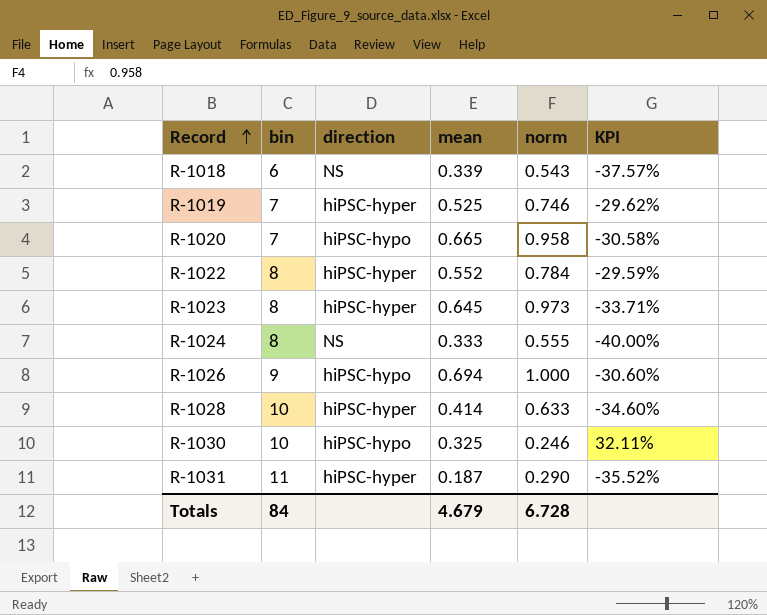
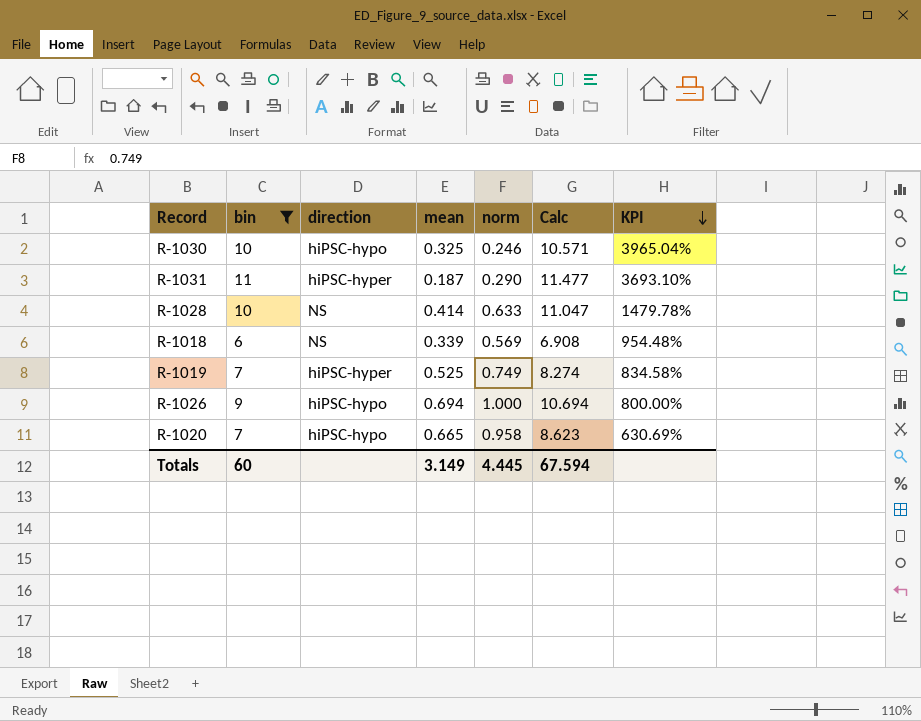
filter: none -> bin != 8
row order: Record ascending -> KPI descending
column Calc | formula: none -> [bin] + [mean] + [norm]
column KPI | formula: ([mean] - [norm]) / [norm] -> ([bin] - [norm]) / [norm]
R-1028 | direction: hiPSC-hyper -> NS
R-1018 | norm: 0.543 -> 0.569
R-1019 | norm: 0.746 -> 0.749
Totals | bin: 84 -> 60
Totals | mean: 4.679 -> 3.149
Totals | norm: 6.728 -> 4.445

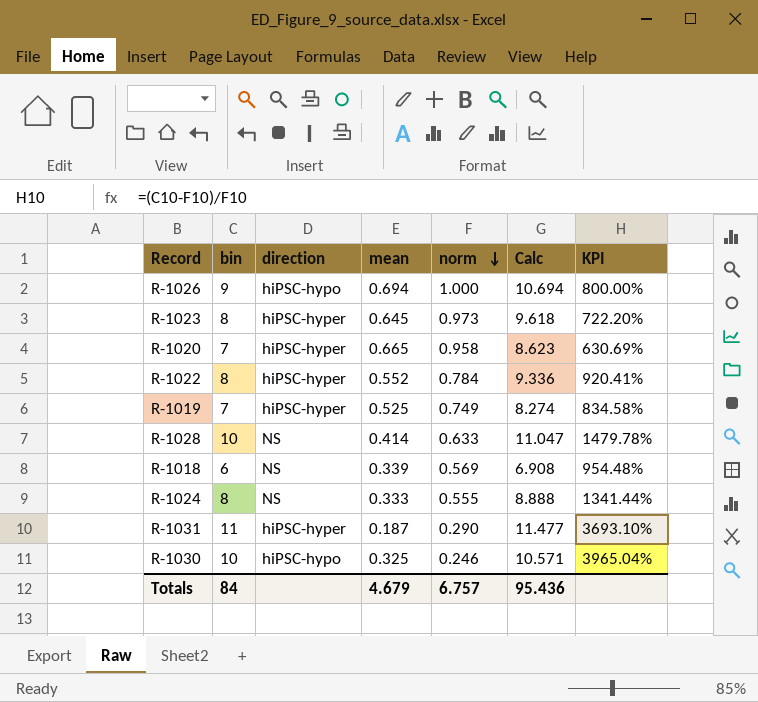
filter: bin != 8 -> none
row order: KPI descending -> norm descending
R-1020 | direction: hiPSC-hypo -> hiPSC-hyper
Totals | bin: 60 -> 84
Totals | mean: 3.149 -> 4.679
Totals | norm: 4.445 -> 6.757
Totals | Calc: 67.594 -> 95.436

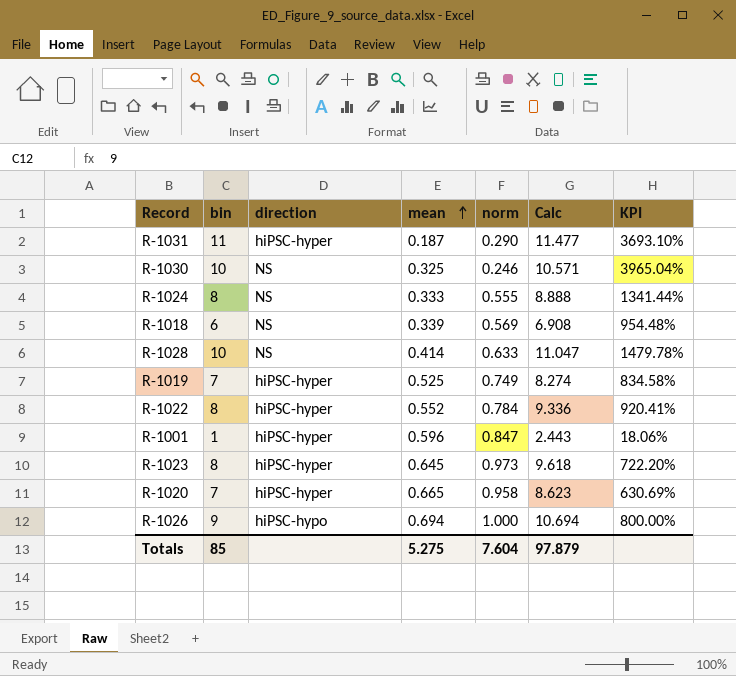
row order: norm descending -> mean ascending
R-1030 | direction: hiPSC-hypo -> NS
row R-1001: none -> 1 | hiPSC-hyper | 0.596 | 0.847 | 2.443 | 18.06%
Totals | bin: 84 -> 85
Totals | mean: 4.679 -> 5.275
Totals | norm: 6.757 -> 7.604
Totals | Calc: 95.436 -> 97.879

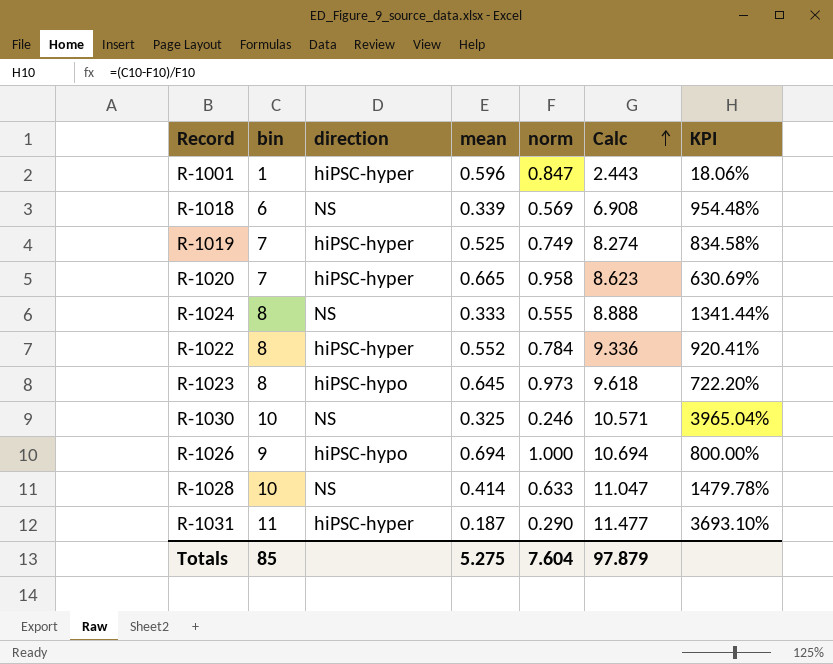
row order: mean ascending -> Calc ascending
R-1023 | direction: hiPSC-hyper -> hiPSC-hypo

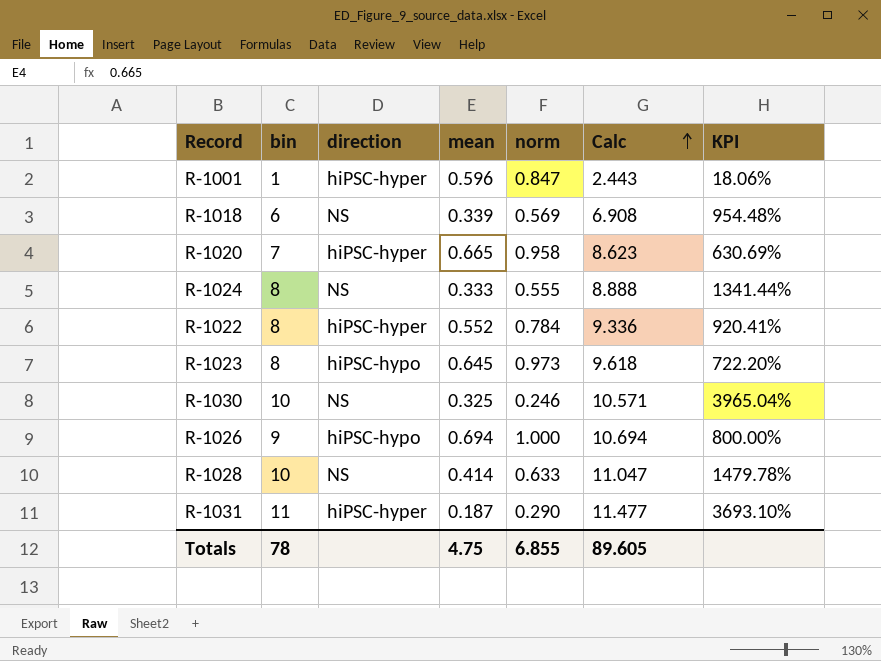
row R-1019: 7 | hiPSC-hyper | 0.525 | 0.749 | 8.274 | 834.58% -> none
Totals | bin: 85 -> 78
Totals | mean: 5.275 -> 4.75
Totals | norm: 7.604 -> 6.855
Totals | Calc: 97.879 -> 89.605

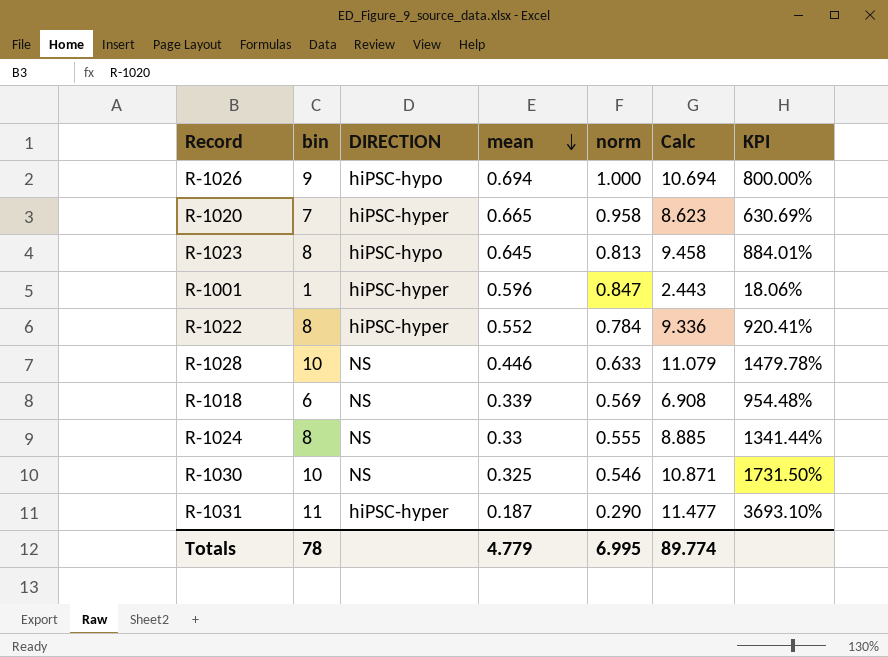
row order: Calc ascending -> mean descending
column name: direction -> DIRECTION
R-1023 | norm: 0.973 -> 0.813
R-1023 | Calc: 9.618 -> 9.458
R-1023 | KPI: 722.20% -> 884.01%
R-1028 | mean: 0.414 -> 0.446
R-1028 | Calc: 11.047 -> 11.079
R-1024 | mean: 0.333 -> 0.33
R-1024 | Calc: 8.888 -> 8.885
R-1030 | norm: 0.246 -> 0.546
R-1030 | Calc: 10.571 -> 10.871
R-1030 | KPI: 3965.04% -> 1731.50%
Totals | mean: 4.75 -> 4.779
Totals | norm: 6.855 -> 6.995
Totals | Calc: 89.605 -> 89.774

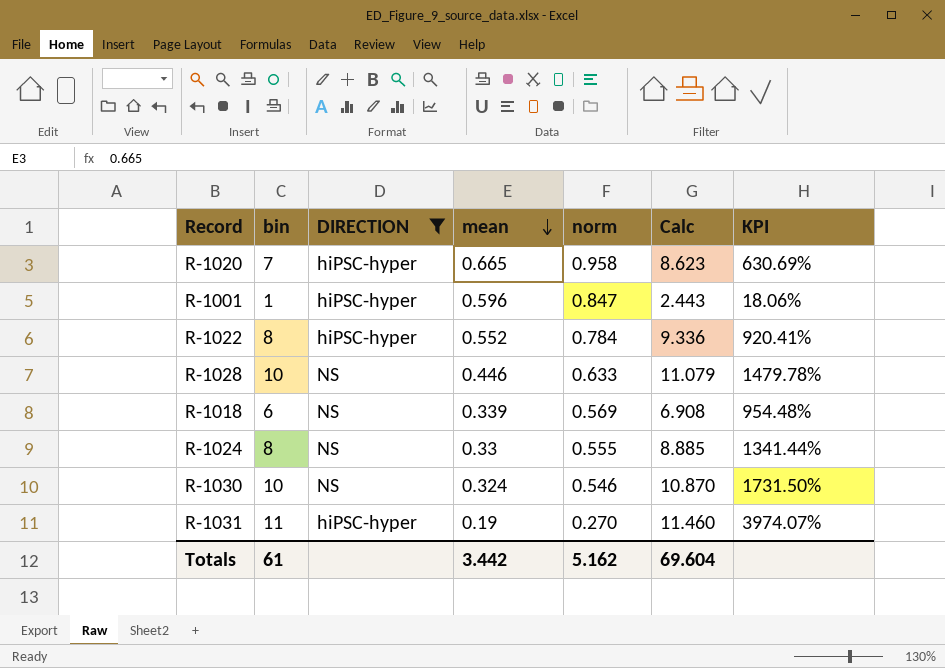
filter: none -> DIRECTION != hiPSC-hypo
R-1030 | mean: 0.325 -> 0.324
R-1030 | Calc: 10.871 -> 10.870
R-1031 | mean: 0.187 -> 0.19
R-1031 | norm: 0.290 -> 0.270
R-1031 | Calc: 11.477 -> 11.460
R-1031 | KPI: 3693.10% -> 3974.07%
Totals | bin: 78 -> 61
Totals | mean: 4.779 -> 3.442
Totals | norm: 6.995 -> 5.162
Totals | Calc: 89.774 -> 69.604

